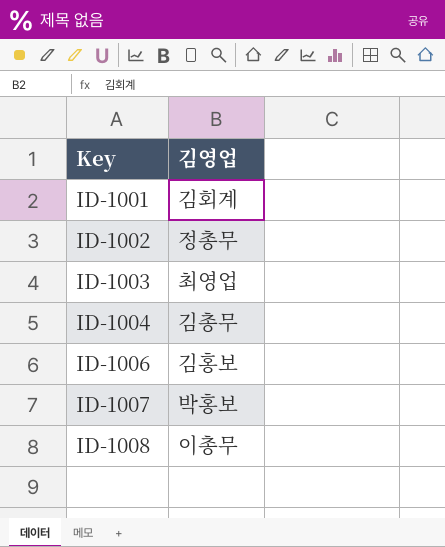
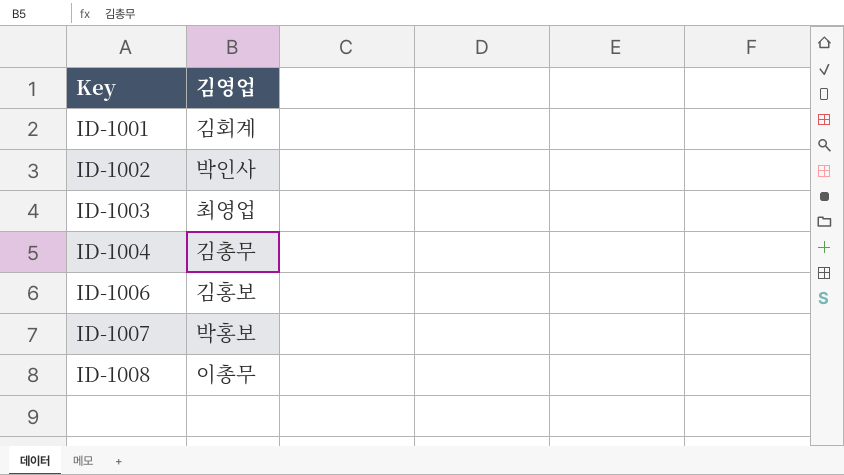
ID-1002 | 김영업: 정총무 -> 박인사

